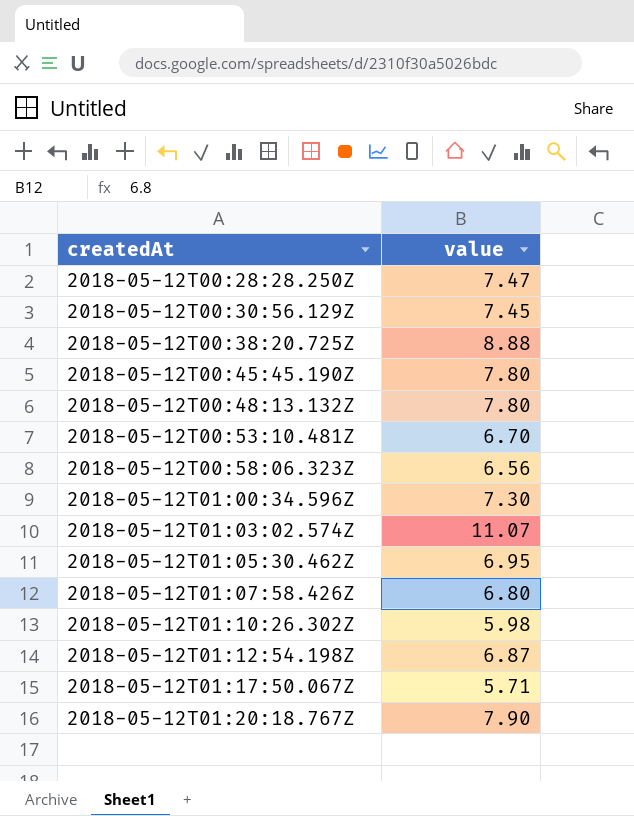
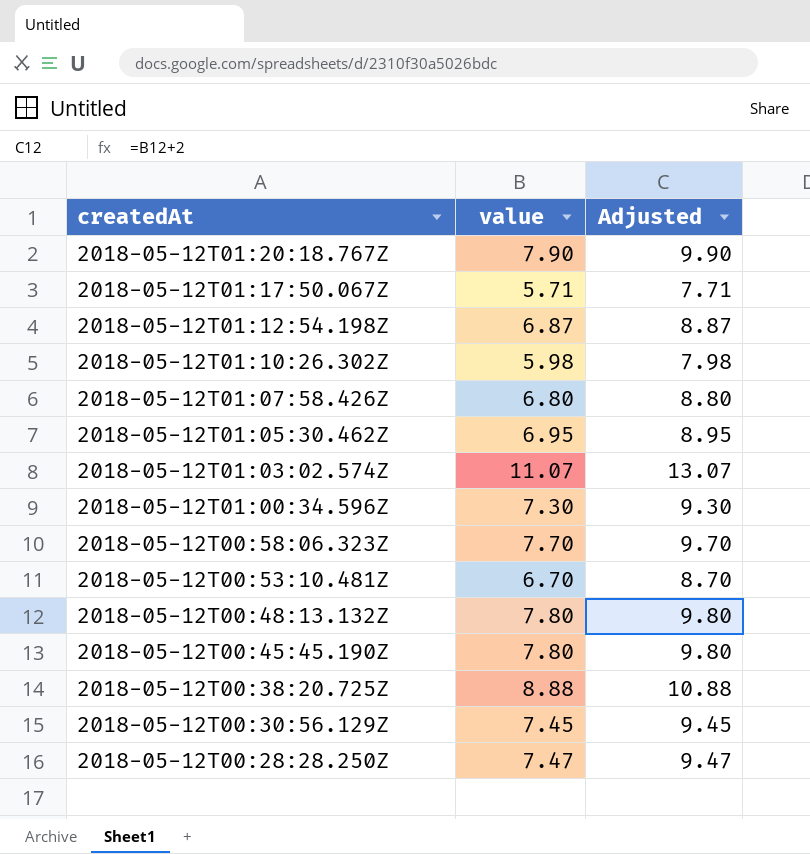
row order: createdAt ascending -> createdAt descending
column Adjusted | formula: none -> [value] + 2
2018-05-12T00:58:06.323Z | value: 6.56 -> 7.70

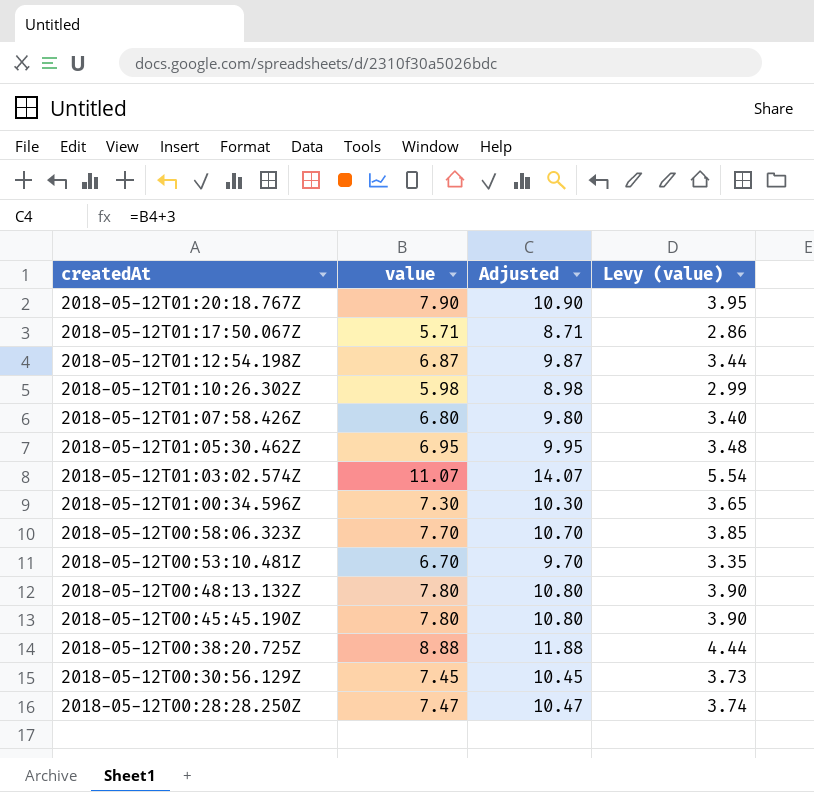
column Adjusted | formula: [value] + 2 -> [value] + 3
column Levy (value) | formula: none -> [value] * 0.5

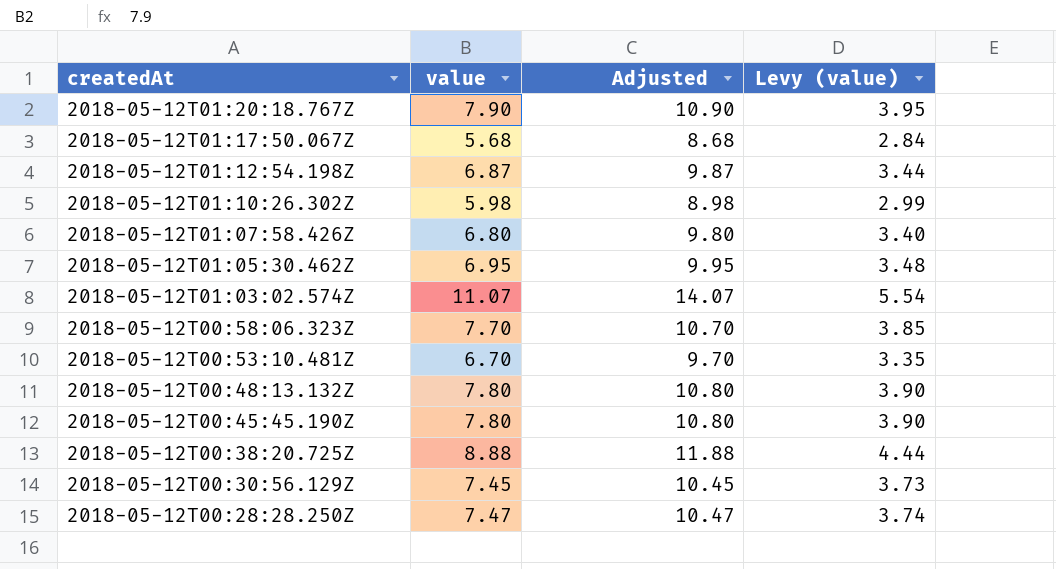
row 2018-05-12T01:00:34.596Z: 7.30 | 10.30 | 3.65 -> none
2018-05-12T01:17:50.067Z | value: 5.71 -> 5.68
2018-05-12T01:17:50.067Z | Adjusted: 8.71 -> 8.68
2018-05-12T01:17:50.067Z | Levy (value): 2.86 -> 2.84

